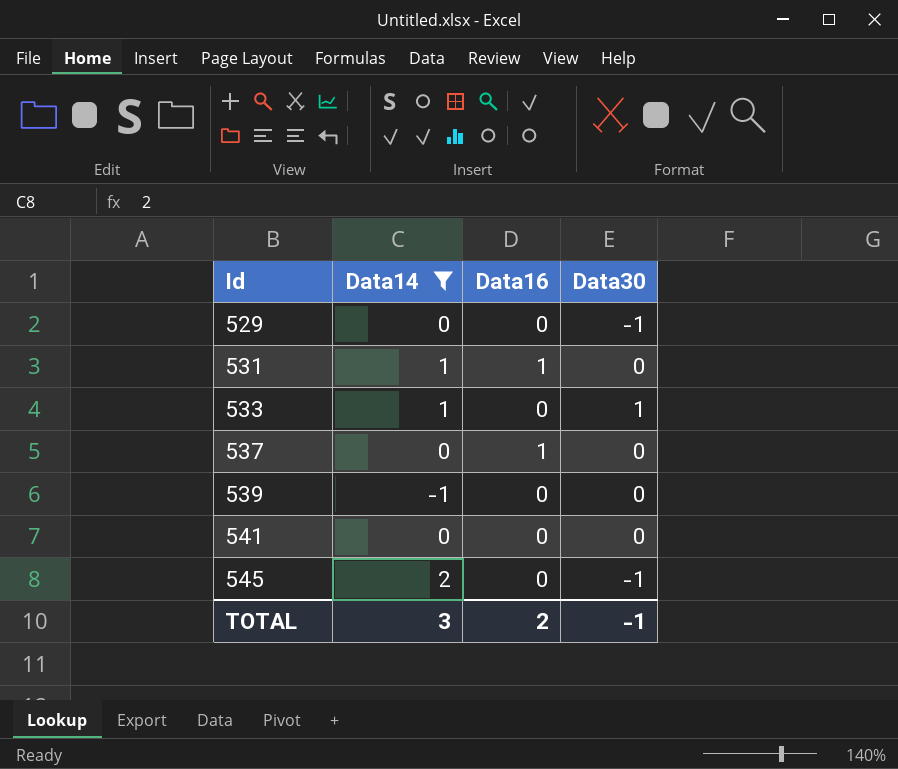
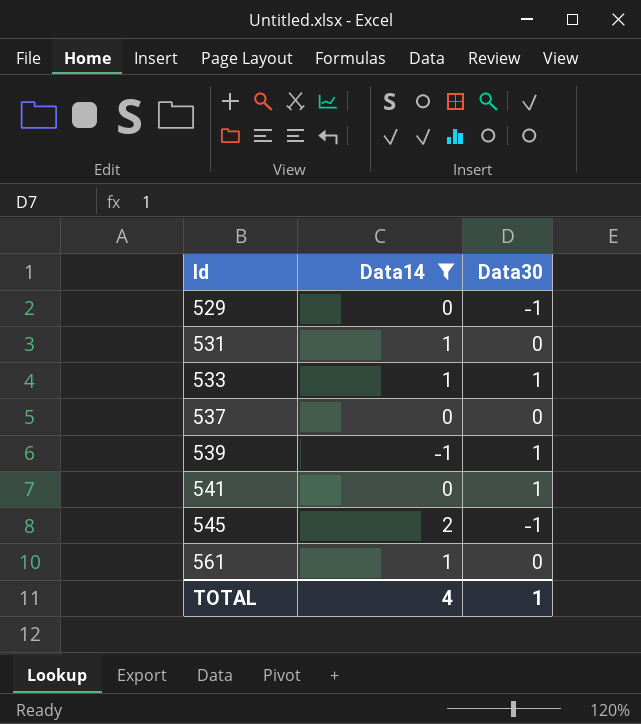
column Data16 | position: 3 -> none
539 | Data30: 0 -> 1
541 | Data30: 0 -> 1
row 561: none -> 1 | 0
TOTAL | Data14: 3 -> 4
TOTAL | Data30: -1 -> 1

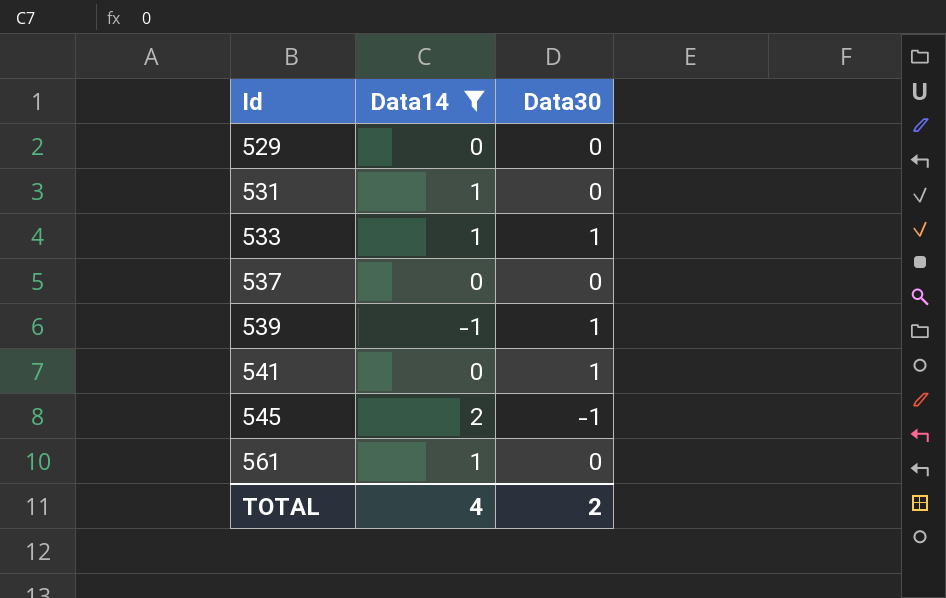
529 | Data30: -1 -> 0
TOTAL | Data30: 1 -> 2

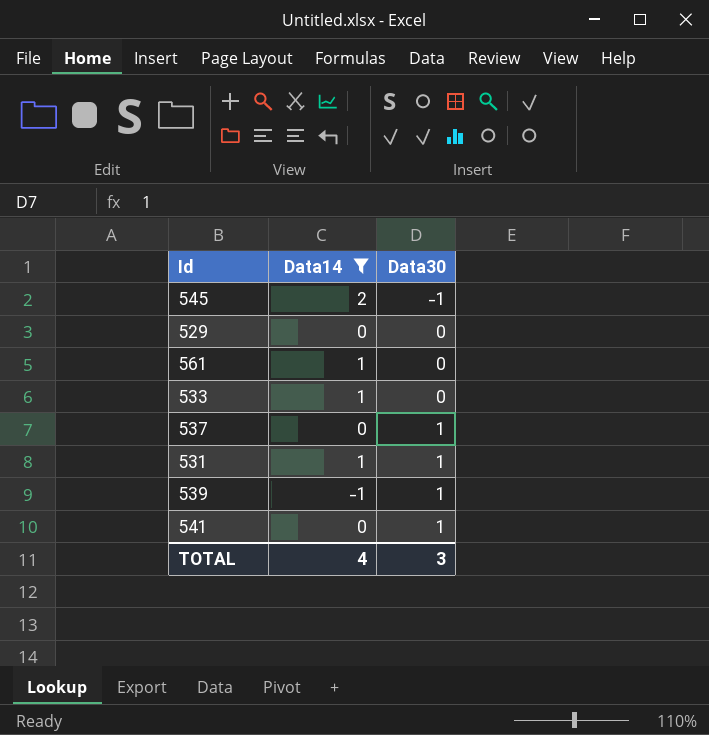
row order: Id ascending -> Data30 ascending
533 | Data30: 1 -> 0
537 | Data30: 0 -> 1
531 | Data30: 0 -> 1
TOTAL | Data30: 2 -> 3

